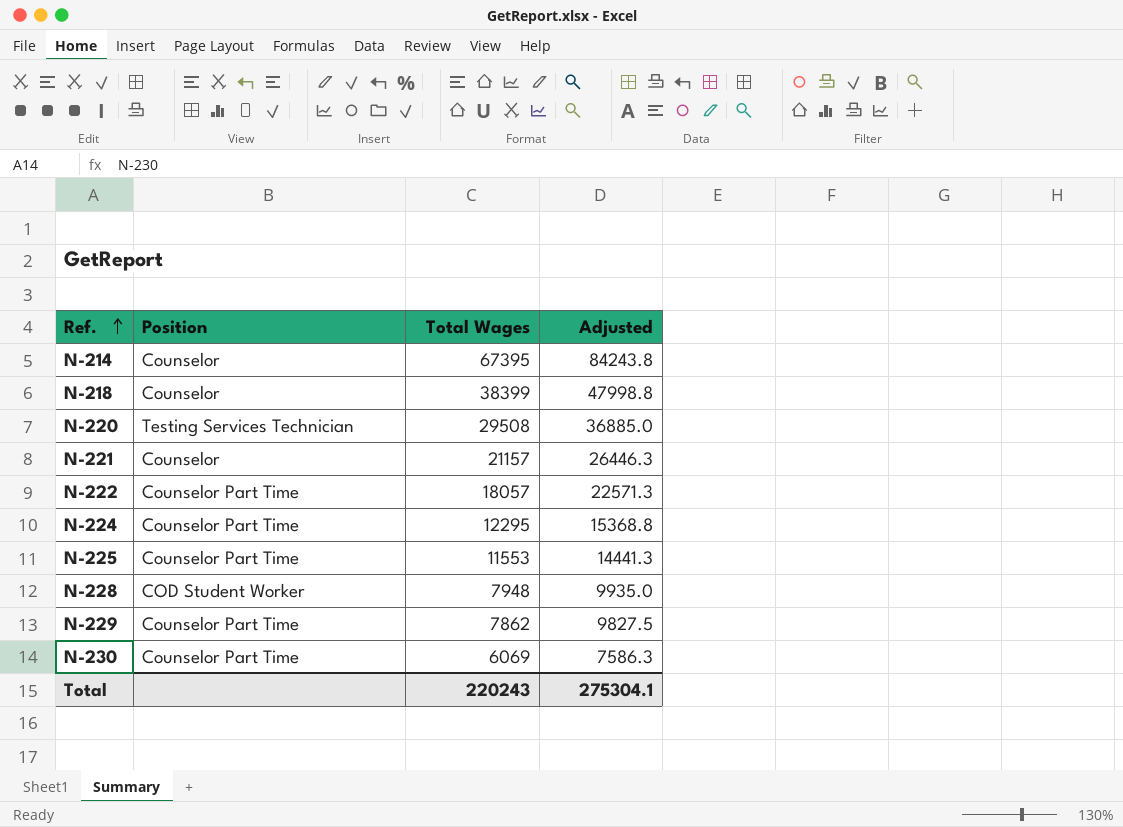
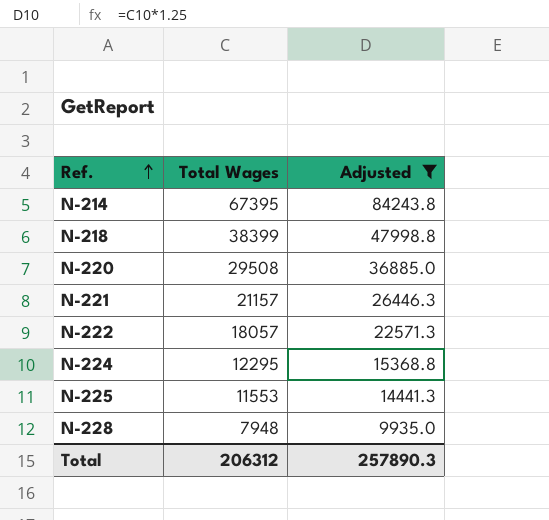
filter: none -> Adjusted >= 9935.0
column Position | position: 2 -> none
Total | Total Wages: 220243 -> 206312
Total | Adjusted: 275304.1 -> 257890.3

